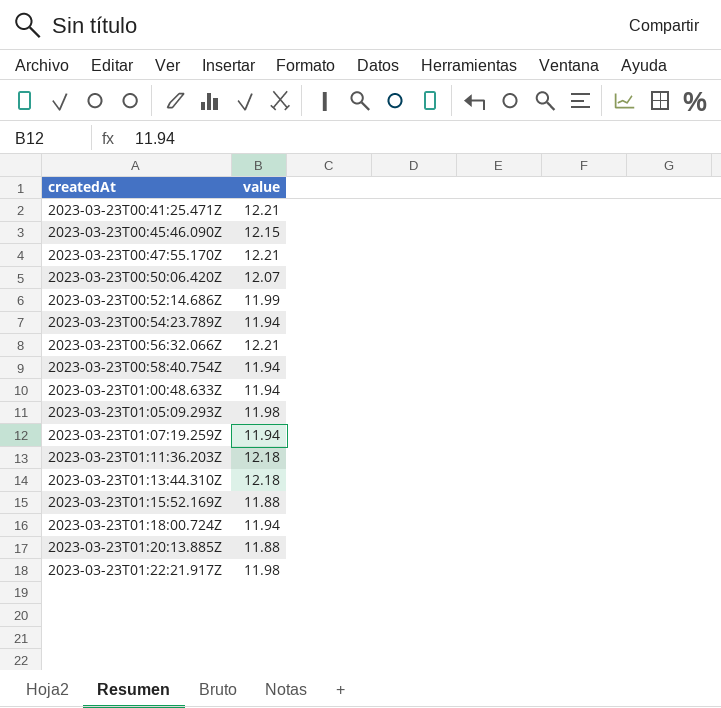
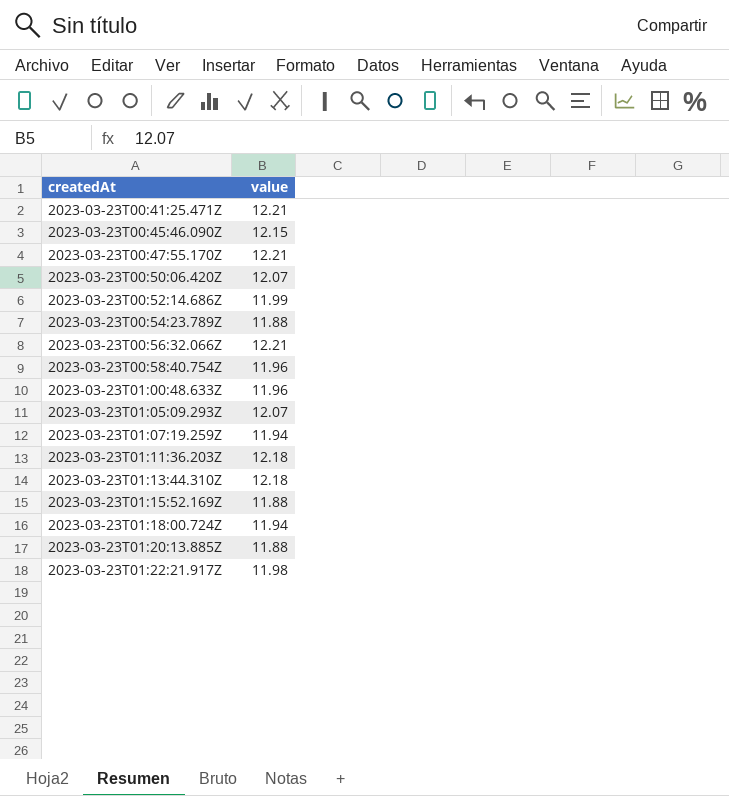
2023-03-23T00:54:23.789Z | value: 11.94 -> 11.88
2023-03-23T00:58:40.754Z | value: 11.94 -> 11.96
2023-03-23T01:00:48.633Z | value: 11.94 -> 11.96
2023-03-23T01:05:09.293Z | value: 11.98 -> 12.07

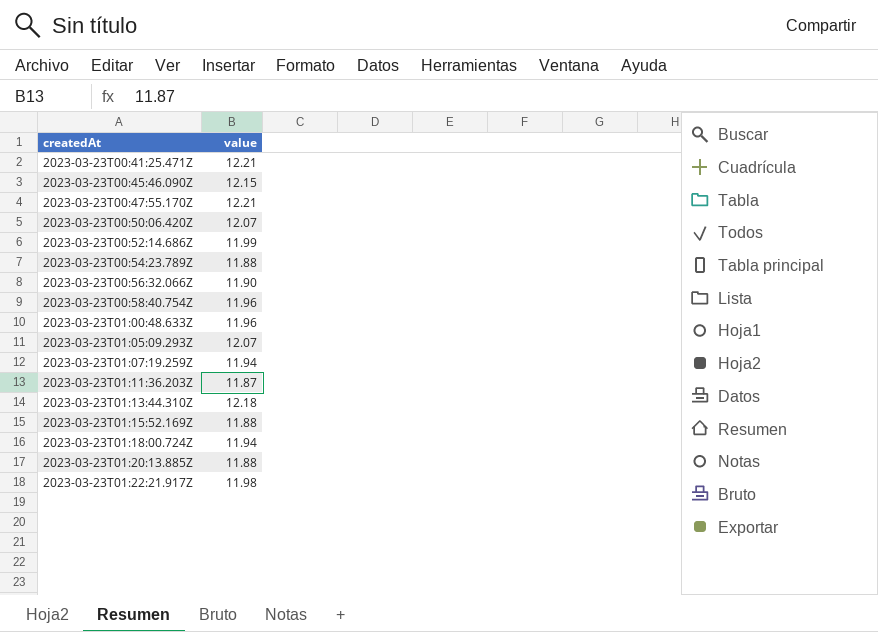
2023-03-23T00:56:32.066Z | value: 12.21 -> 11.90
2023-03-23T01:11:36.203Z | value: 12.18 -> 11.87

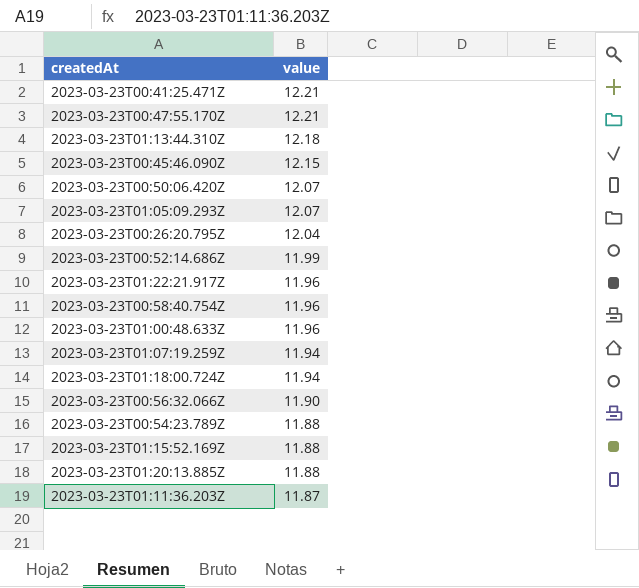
row order: createdAt ascending -> value descending
row 2023-03-23T00:26:20.795Z: none -> 12.04
2023-03-23T01:22:21.917Z | value: 11.98 -> 11.96

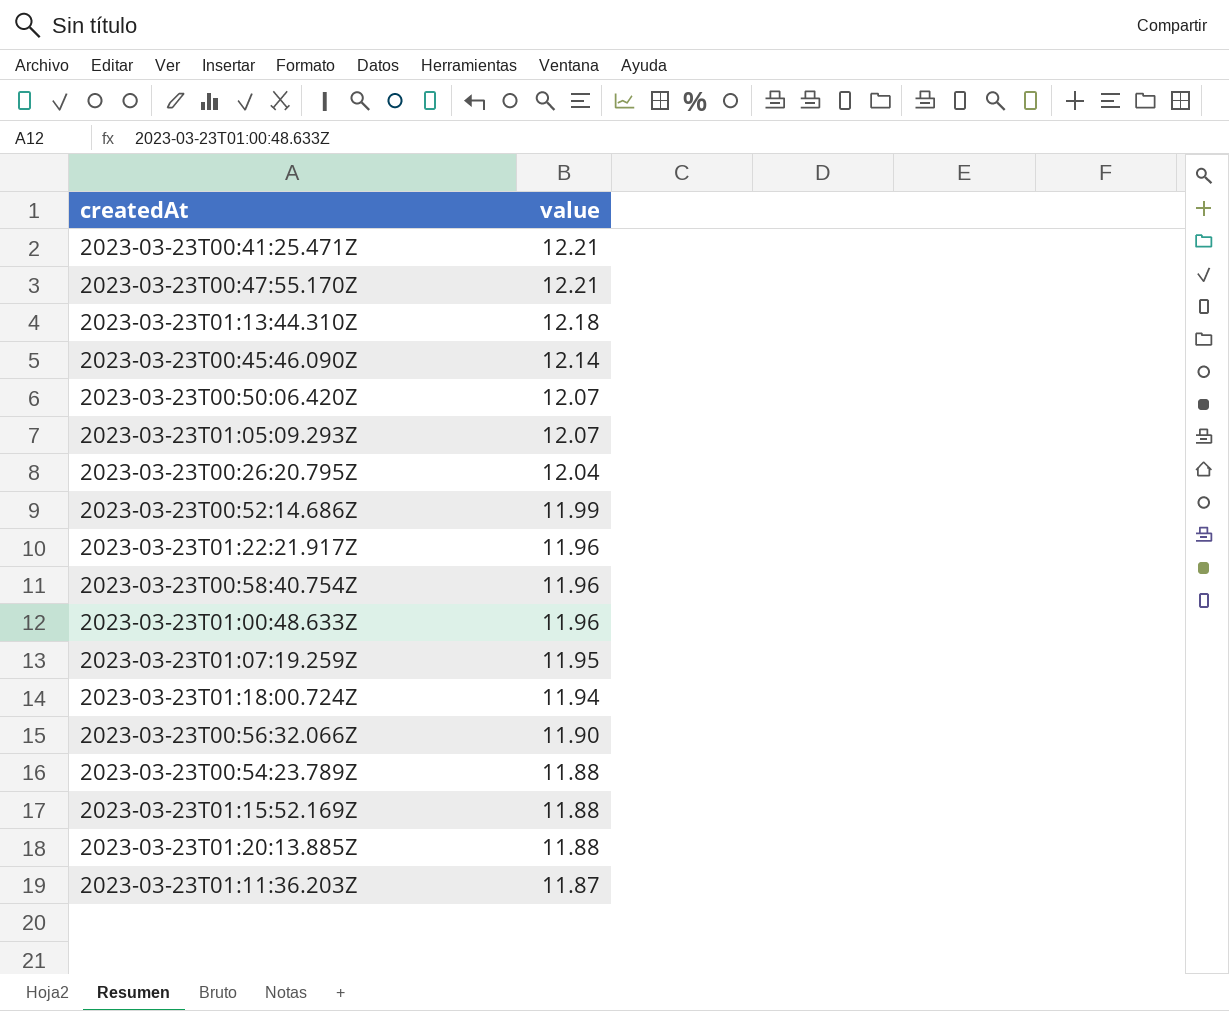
2023-03-23T00:45:46.090Z | value: 12.15 -> 12.14
2023-03-23T01:07:19.259Z | value: 11.94 -> 11.95

